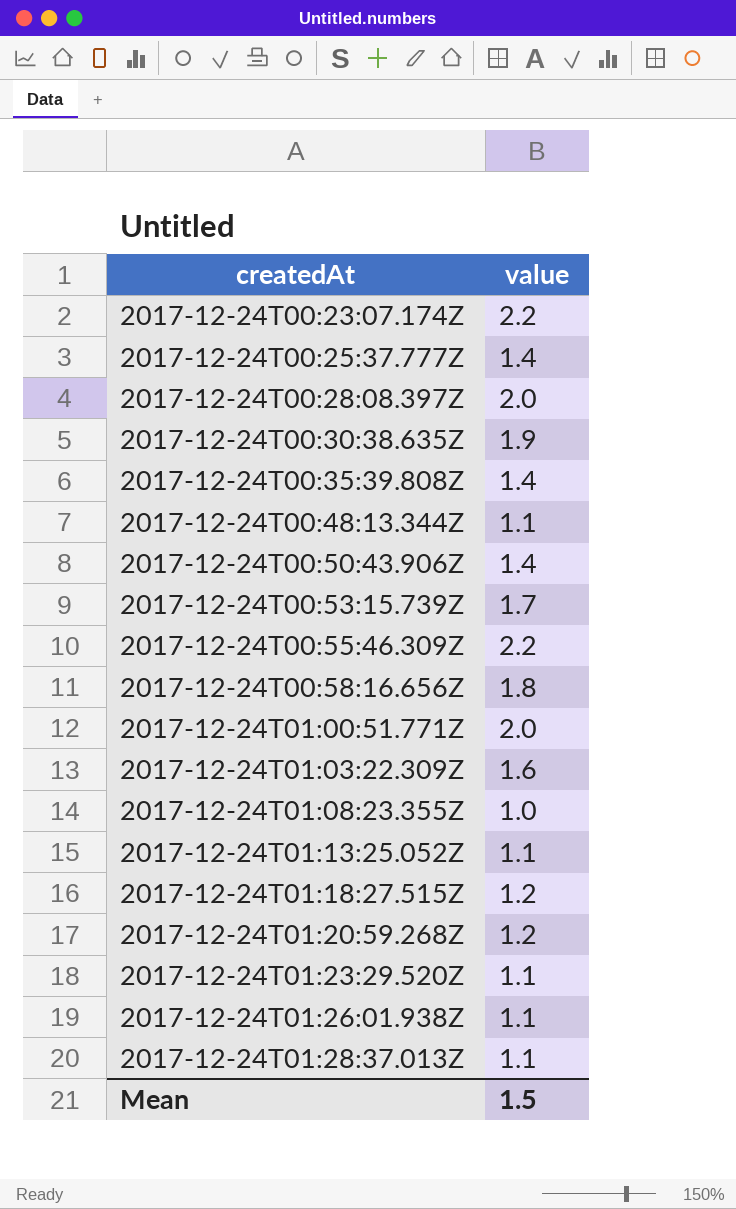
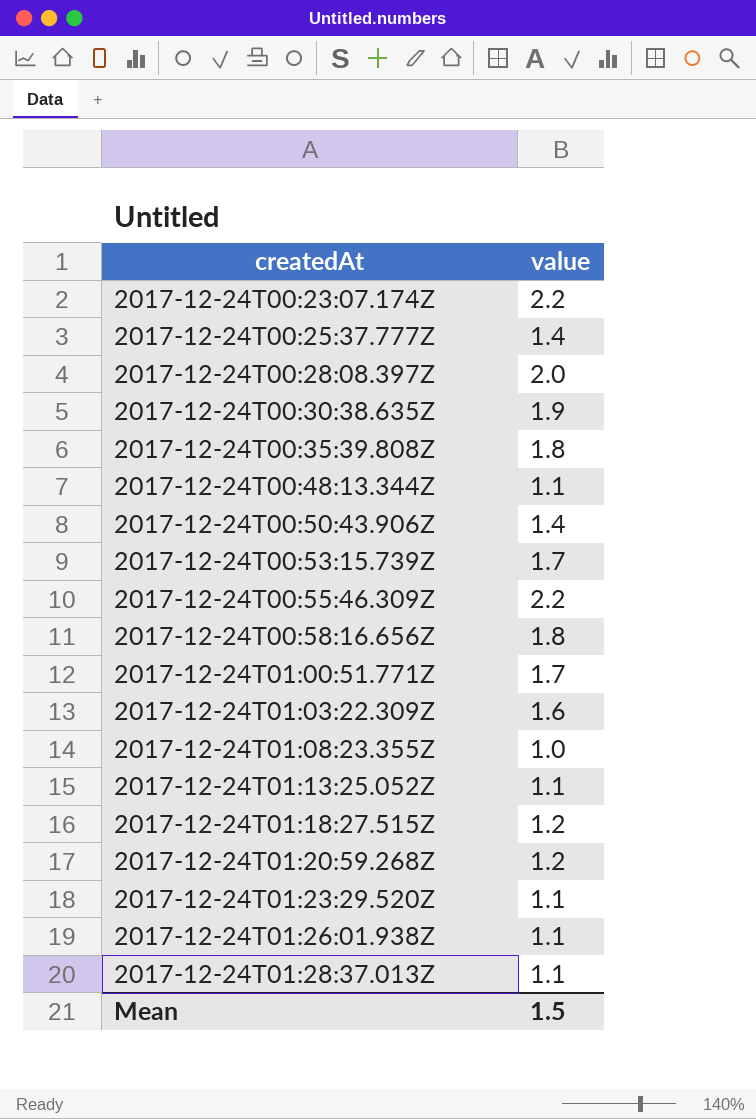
2017-12-24T00:35:39.808Z | value: 1.4 -> 1.8
2017-12-24T01:00:51.771Z | value: 2.0 -> 1.7

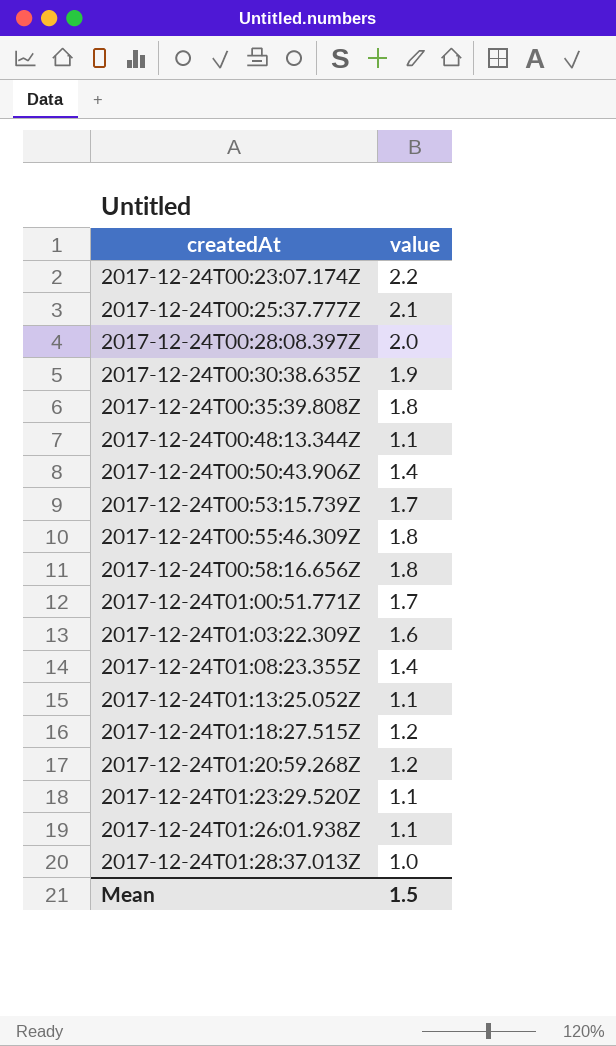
2017-12-24T00:25:37.777Z | value: 1.4 -> 2.1
2017-12-24T00:55:46.309Z | value: 2.2 -> 1.8
2017-12-24T01:08:23.355Z | value: 1.0 -> 1.4
2017-12-24T01:28:37.013Z | value: 1.1 -> 1.0

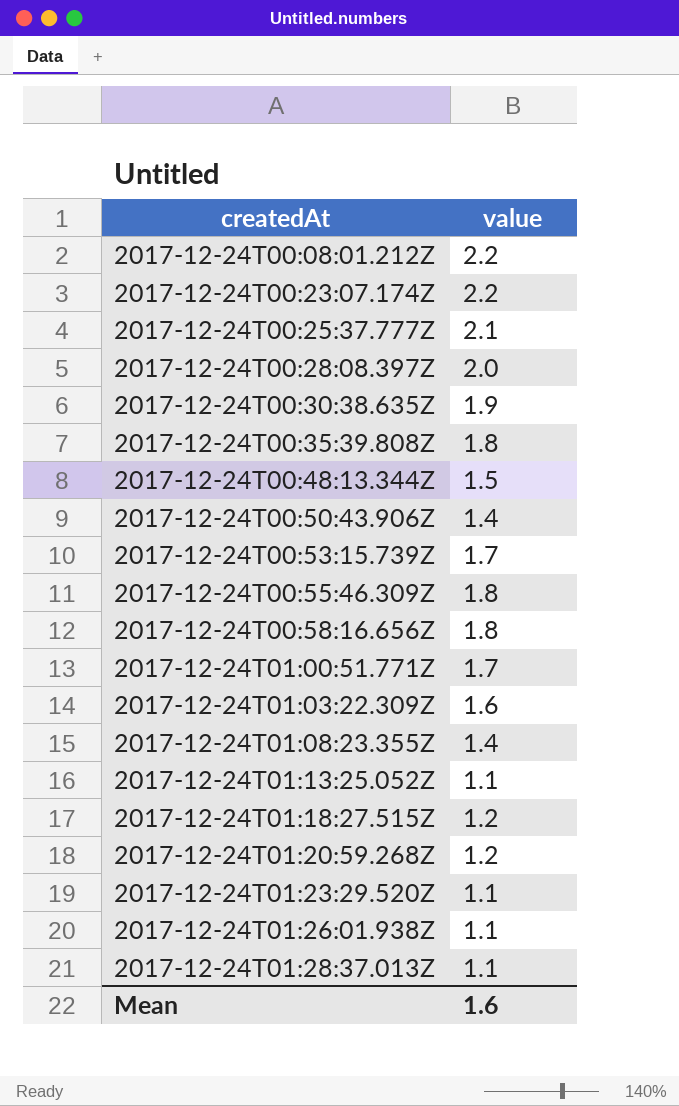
row 2017-12-24T00:08:01.212Z: none -> 2.2
2017-12-24T00:48:13.344Z | value: 1.1 -> 1.5
2017-12-24T01:28:37.013Z | value: 1.0 -> 1.1
Mean | value: 1.5 -> 1.6

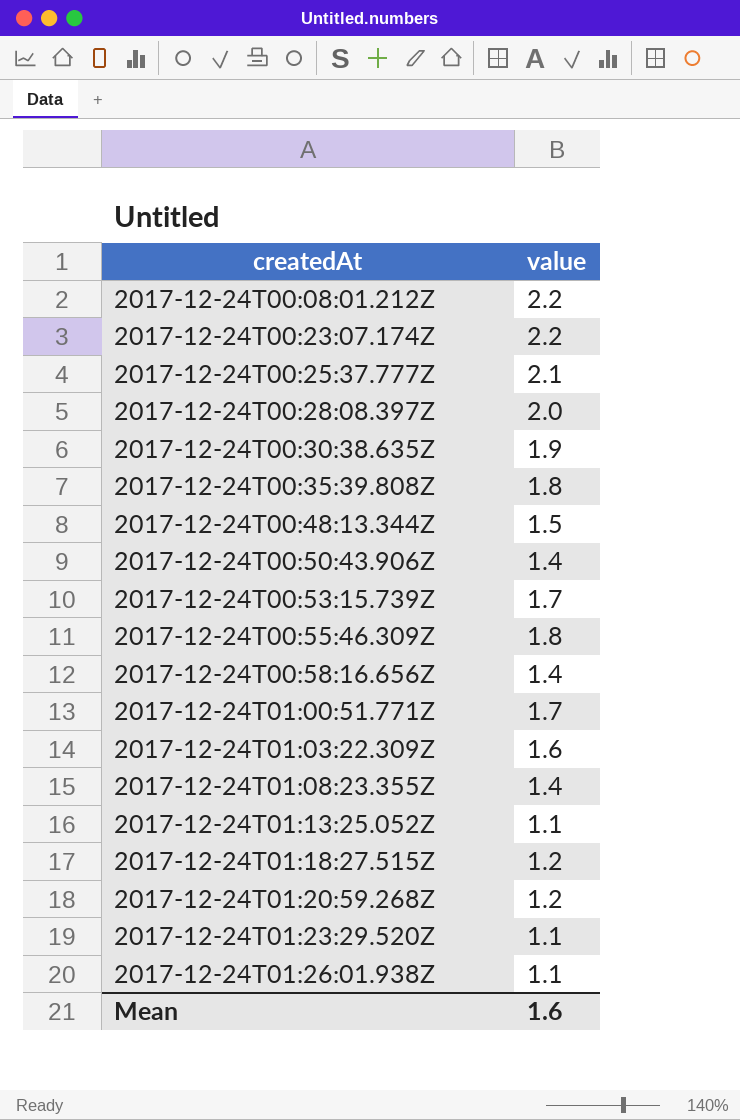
row 2017-12-24T01:28:37.013Z: 1.1 -> none
2017-12-24T00:58:16.656Z | value: 1.8 -> 1.4

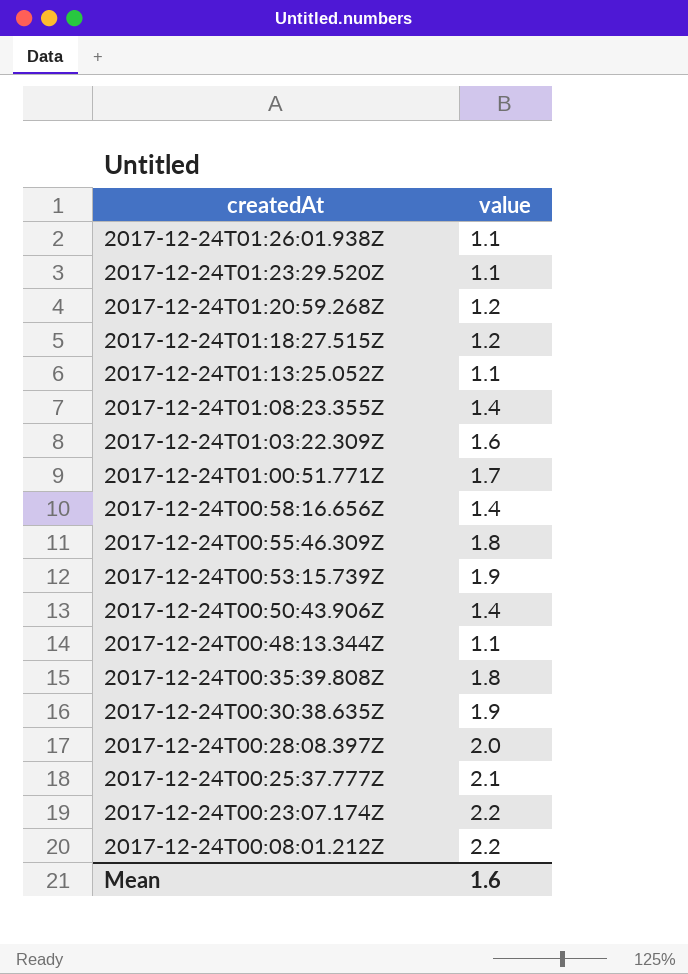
row order: createdAt ascending -> createdAt descending
2017-12-24T00:53:15.739Z | value: 1.7 -> 1.9
2017-12-24T00:48:13.344Z | value: 1.5 -> 1.1

